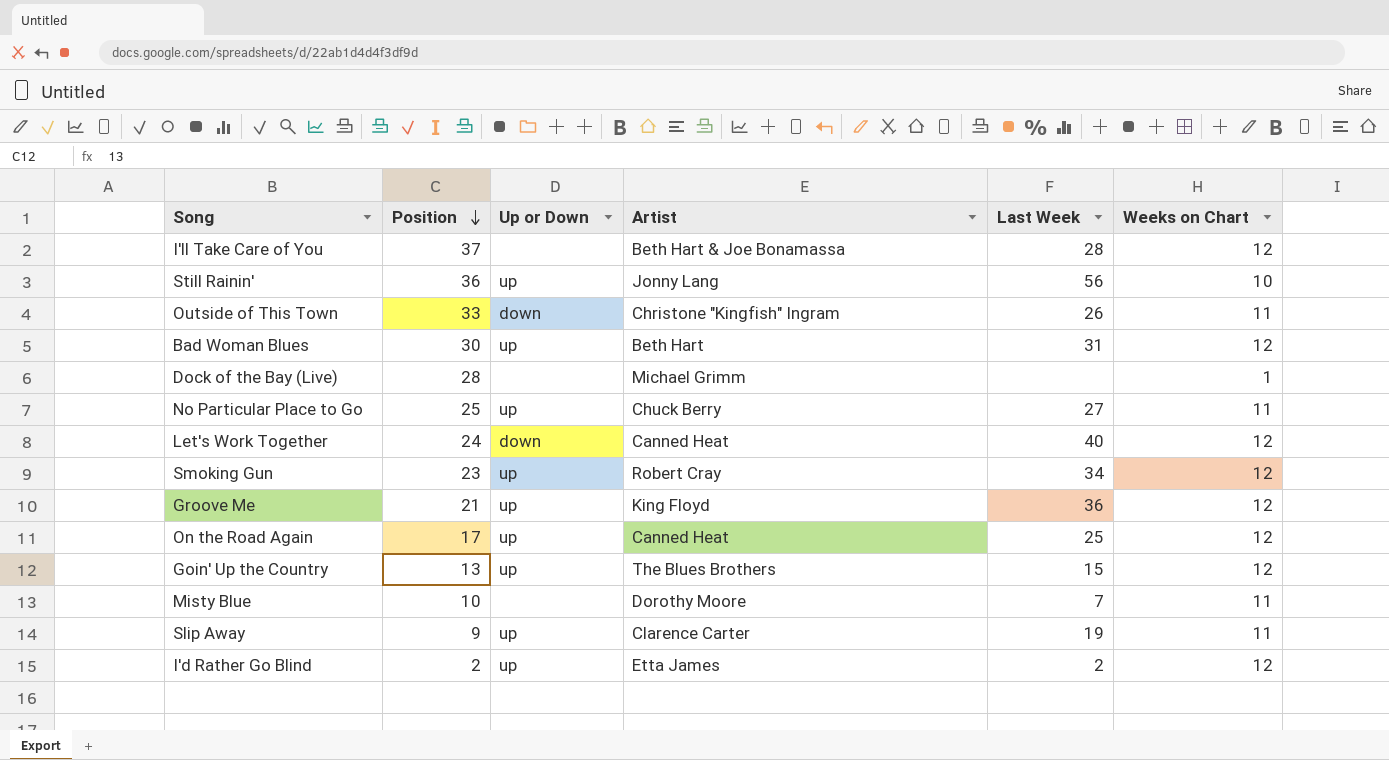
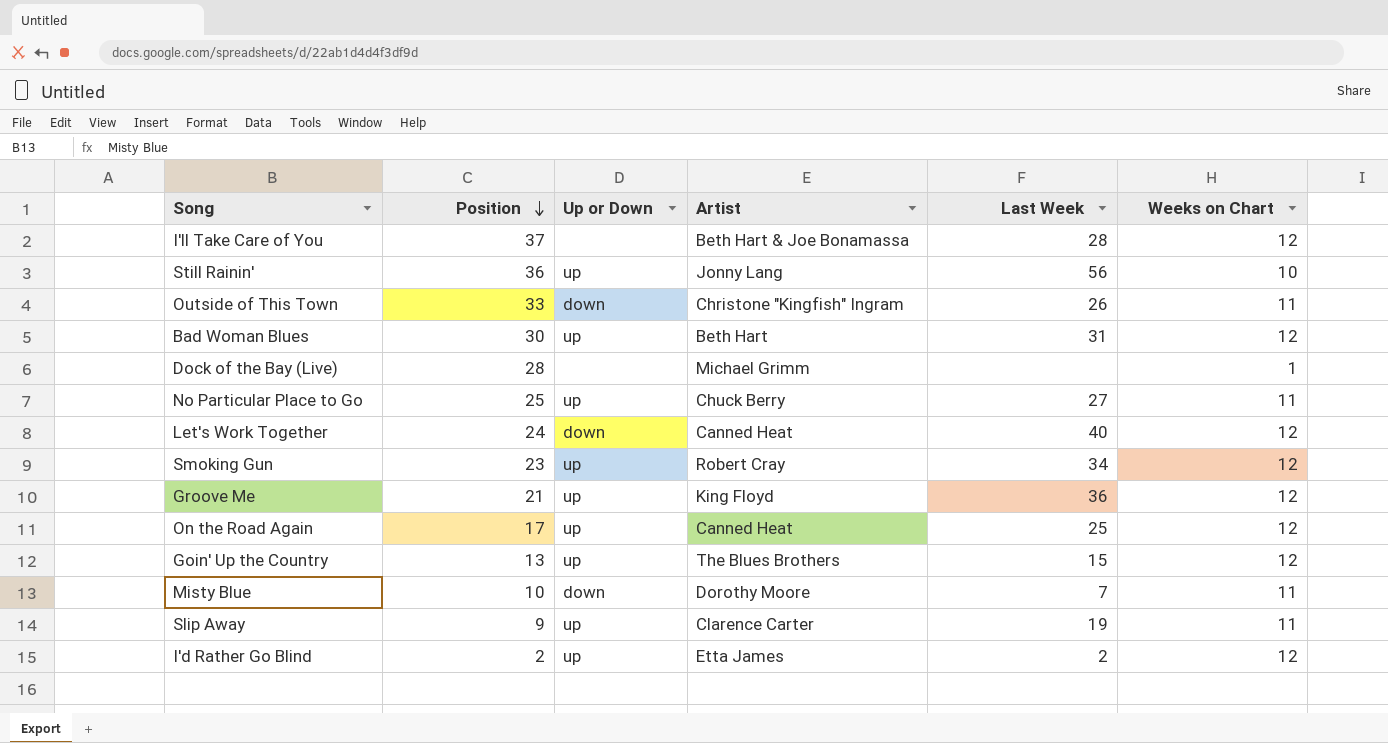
Misty Blue | Up or Down: none -> down

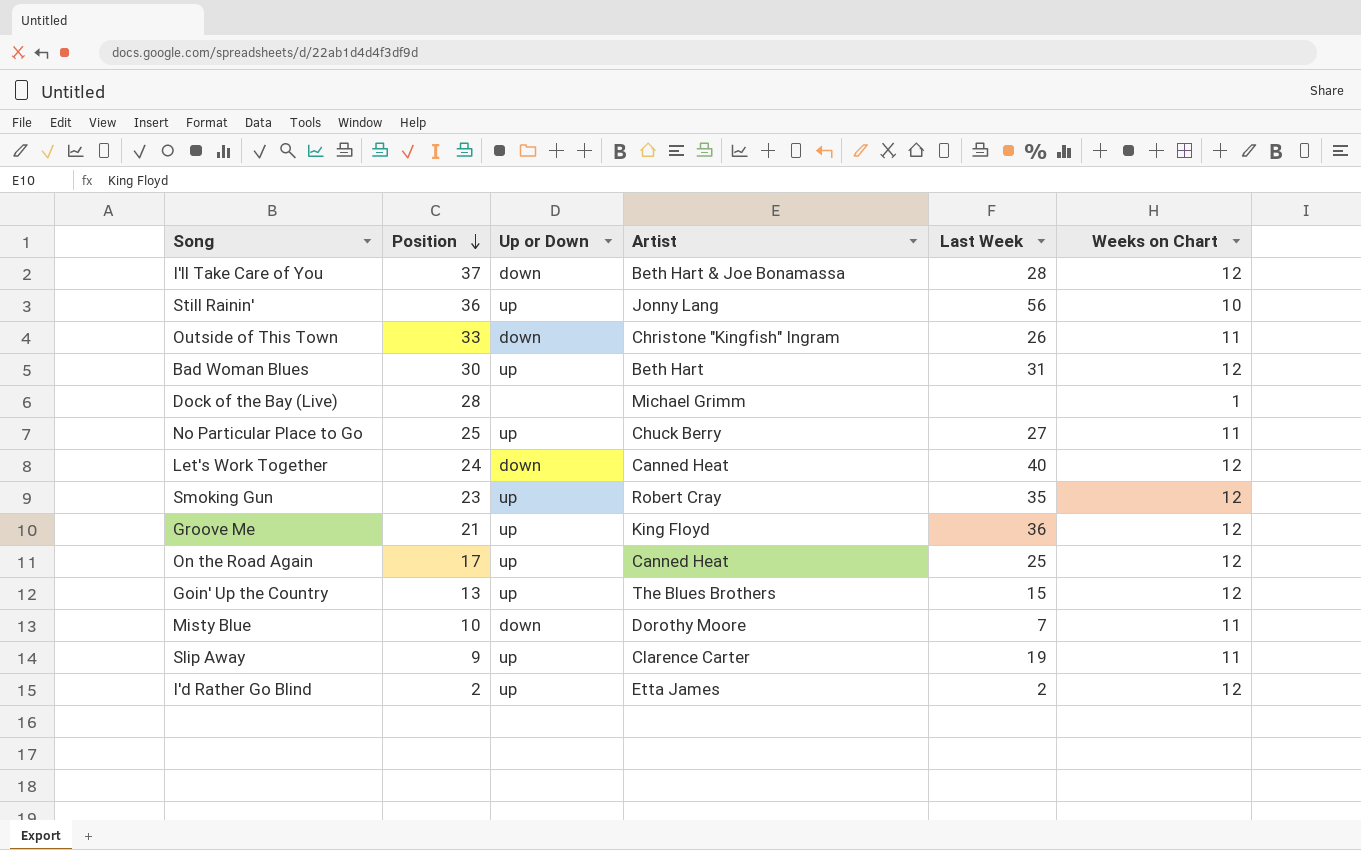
I'll Take Care of You | Up or Down: none -> down
Smoking Gun | Last Week: 34 -> 35

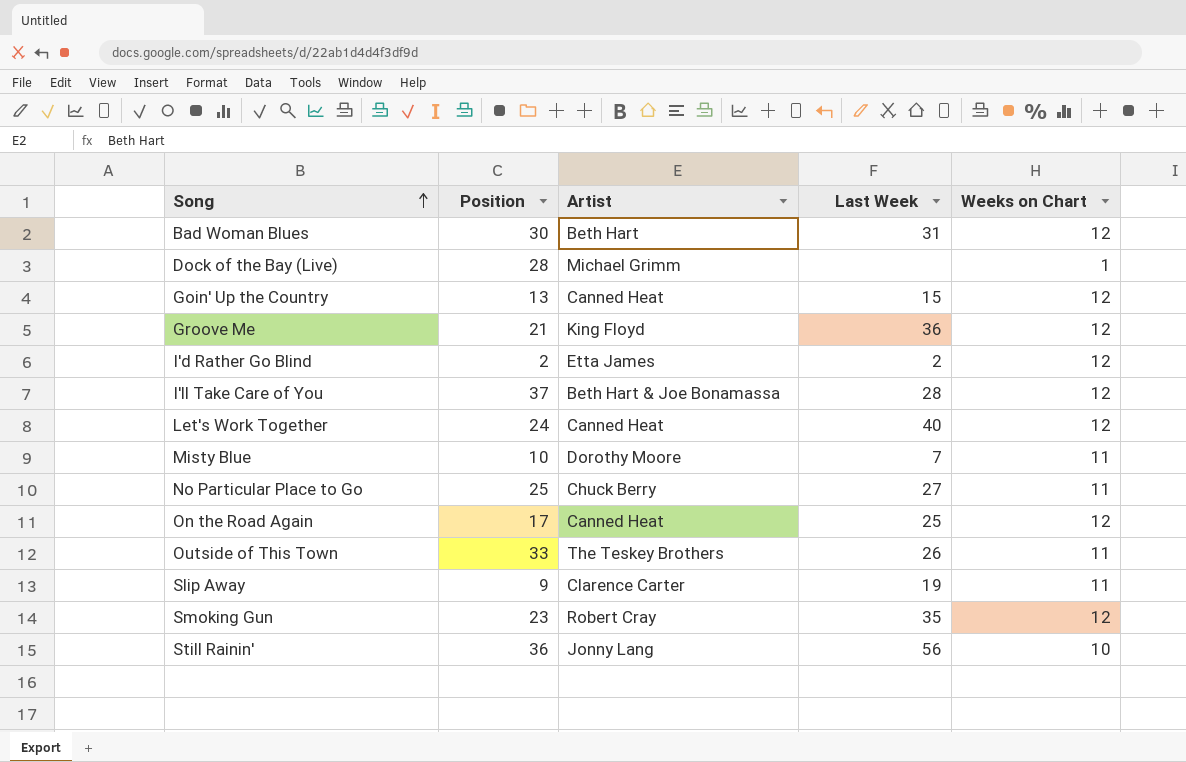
row order: Position descending -> Song ascending
column Up or Down | position: 3 -> none
Goin' Up the Country | Artist: The Blues Brothers -> Canned Heat
Outside of This Town | Artist: Christone "Kingfish" Ingram -> The Teskey Brothers

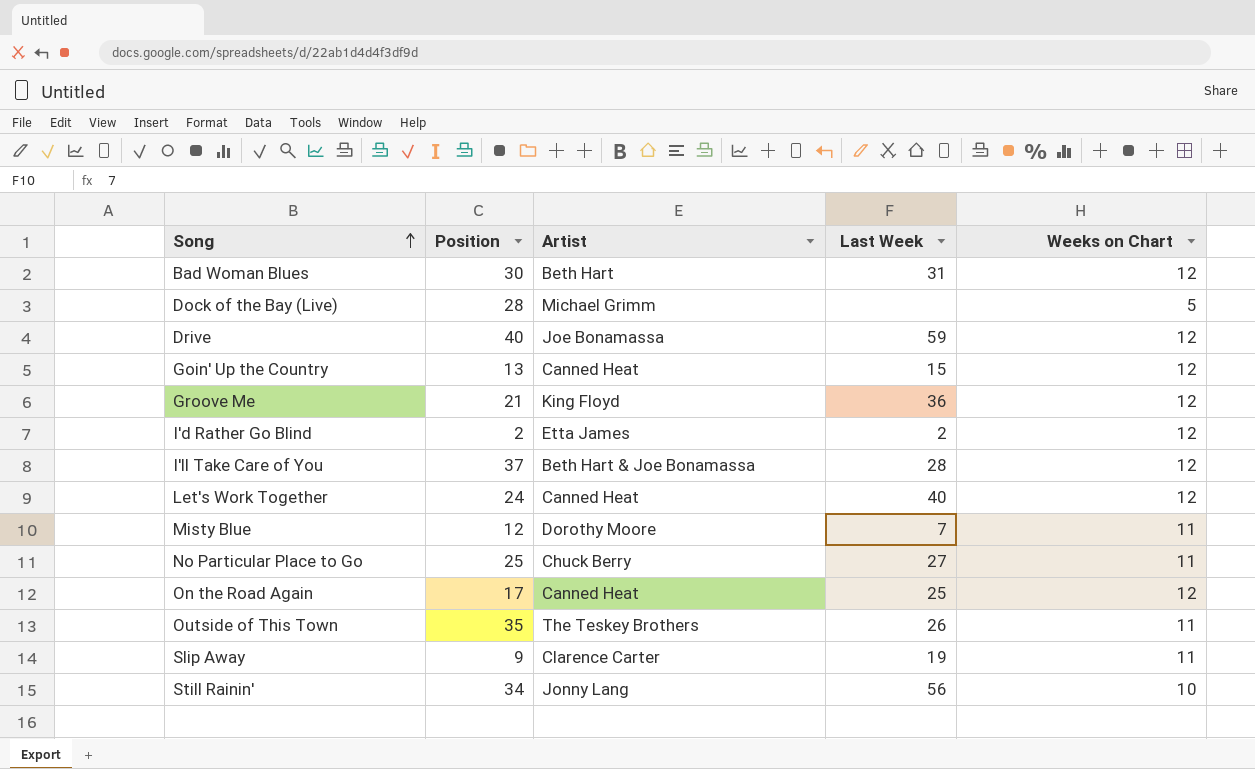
row Smoking Gun: 23 | Robert Cray | 35 | 12 -> none
Dock of the Bay (Live) | Weeks on Chart: 1 -> 5
row Drive: none -> 40 | Joe Bonamassa | 59 | 12
Misty Blue | Position: 10 -> 12
Outside of This Town | Position: 33 -> 35
Still Rainin' | Position: 36 -> 34

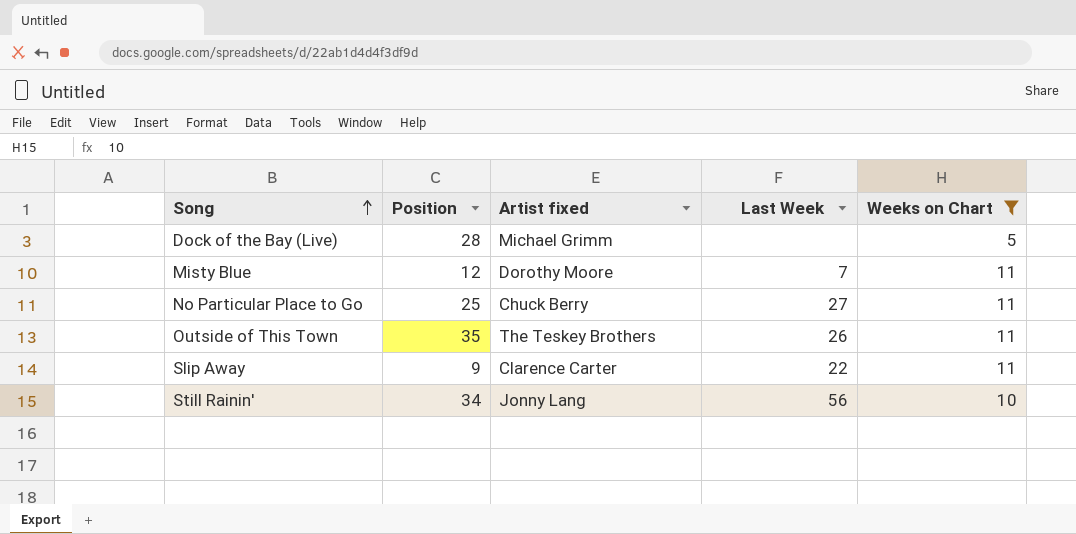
filter: none -> Weeks on Chart != 12
column name: Artist -> Artist fixed
Slip Away | Last Week: 19 -> 22

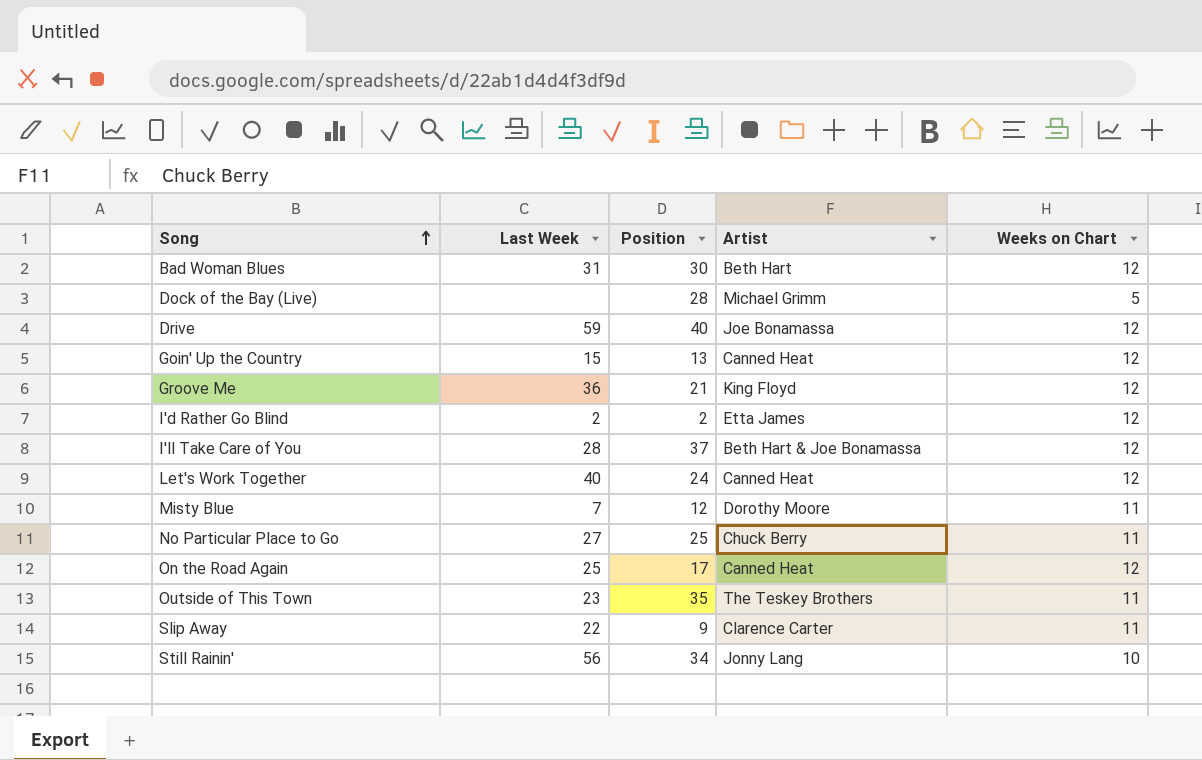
filter: Weeks on Chart != 12 -> none
column Last Week | position: 4 -> 2
column name: Artist fixed -> Artist
Outside of This Town | Last Week: 26 -> 23

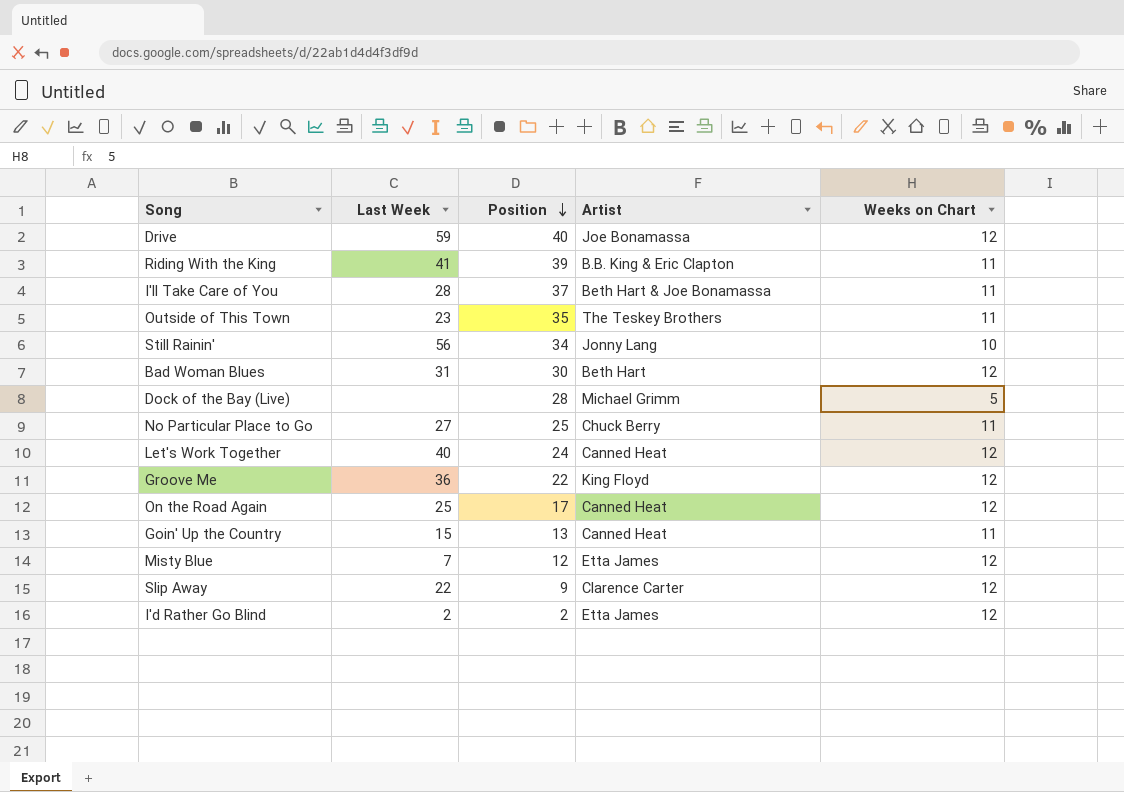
row order: Song ascending -> Position descending
row Riding With the King: none -> 41 | 39 | B.B. King & Eric Clapton | 11
I'll Take Care of You | Weeks on Chart: 12 -> 11
Groove Me | Position: 21 -> 22
Goin' Up the Country | Weeks on Chart: 12 -> 11
Misty Blue | Artist: Dorothy Moore -> Etta James
Misty Blue | Weeks on Chart: 11 -> 12
Slip Away | Weeks on Chart: 11 -> 12

